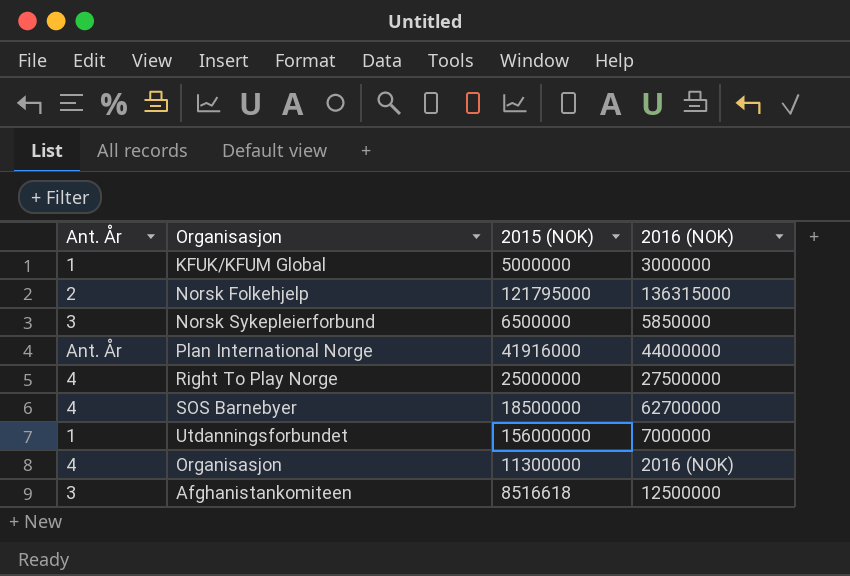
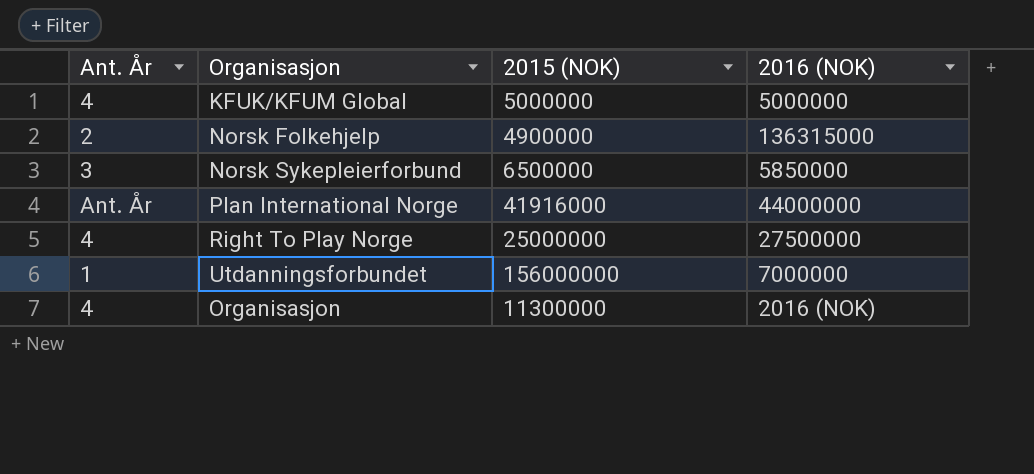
row SOS Barnebyer: 4 | 18500000 | 62700000 -> none
row Afghanistankomiteen: 3 | 8516618 | 12500000 -> none
KFUK/KFUM Global | Ant. År: 1 -> 4
KFUK/KFUM Global | 2016 (NOK): 3000000 -> 5000000
Norsk Folkehjelp | 2015 (NOK): 121795000 -> 4900000

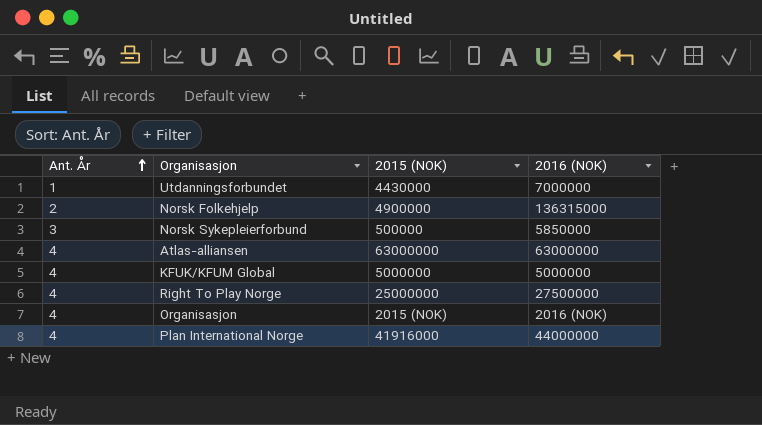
row order: none -> Ant. År ascending
Utdanningsforbundet | 2015 (NOK): 156000000 -> 4430000
Norsk Sykepleierforbund | 2015 (NOK): 6500000 -> 500000
row Atlas-alliansen: none -> 4 | 63000000 | 63000000
Organisasjon | 2015 (NOK): 11300000 -> 2015 (NOK)
Plan International Norge | Ant. År: Ant. År -> 4

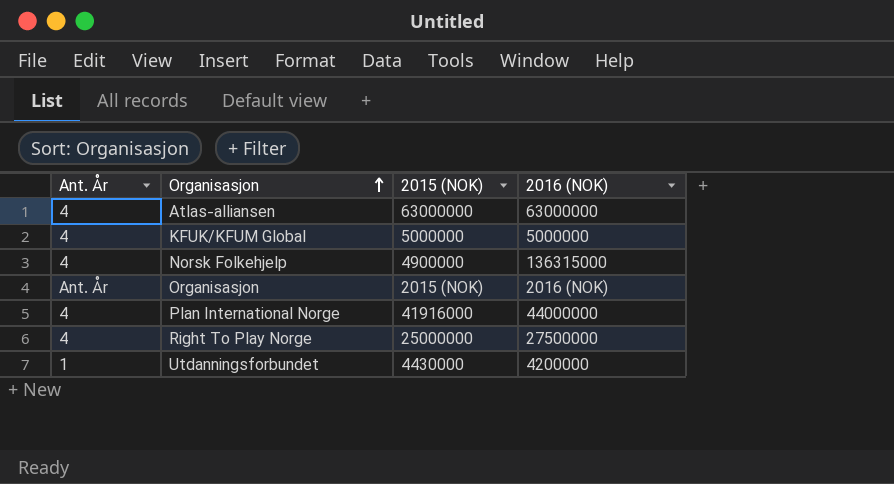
row order: Ant. År ascending -> Organisasjon ascending
row Norsk Sykepleierforbund: 3 | 500000 | 5850000 -> none
Norsk Folkehjelp | Ant. År: 2 -> 4
Organisasjon | Ant. År: 4 -> Ant. År
Utdanningsforbundet | 2016 (NOK): 7000000 -> 4200000

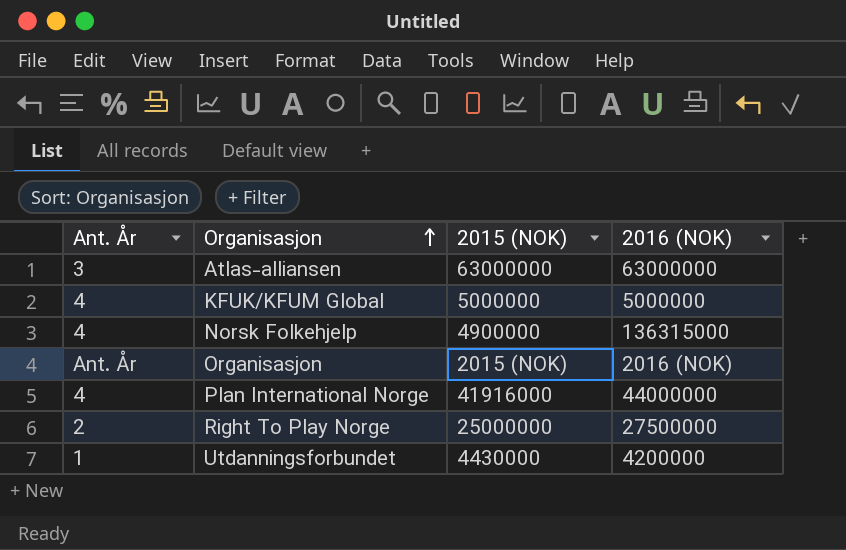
Atlas-alliansen | Ant. År: 4 -> 3
Right To Play Norge | Ant. År: 4 -> 2

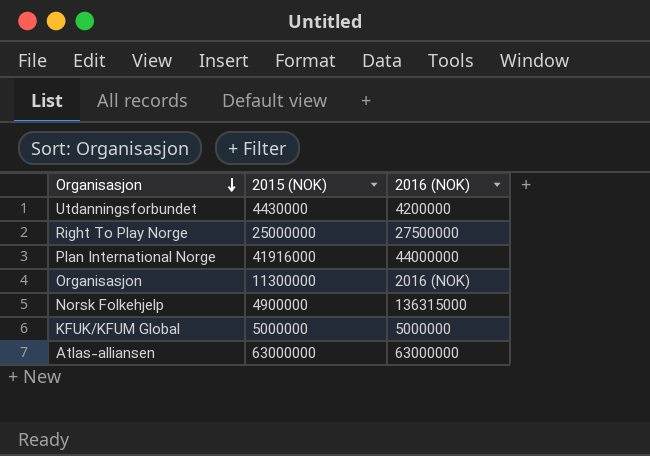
row order: Organisasjon ascending -> Organisasjon descending
column Ant. År | position: 1 -> none
Organisasjon | 2015 (NOK): 2015 (NOK) -> 11300000

